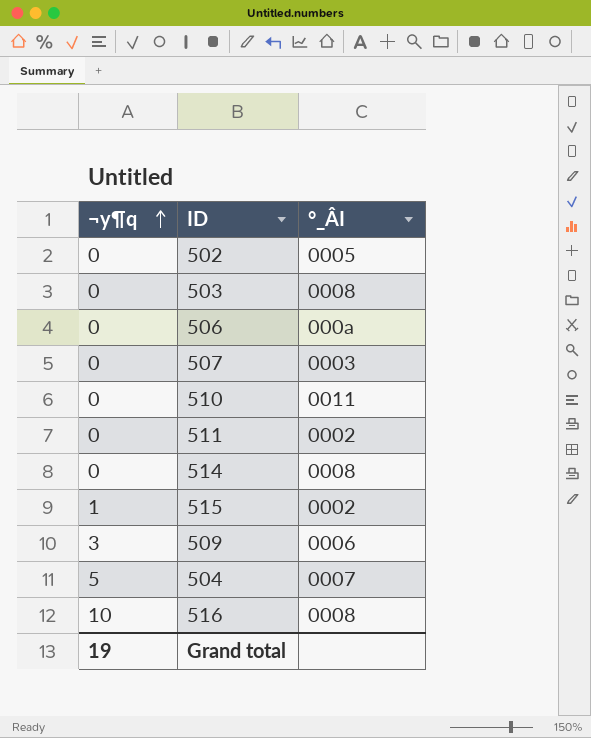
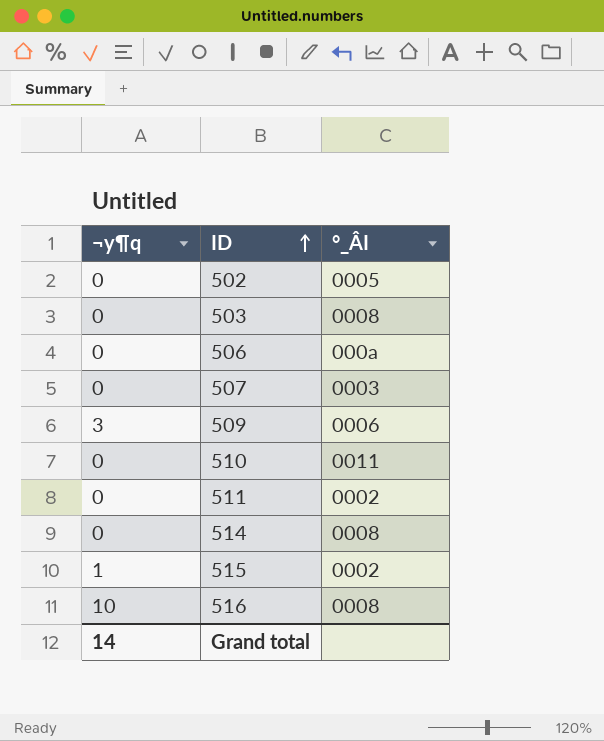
row order: ¬y¶q ascending -> ID ascending
row 504: 5 | 0007 -> none
Grand total | ¬y¶q: 19 -> 14

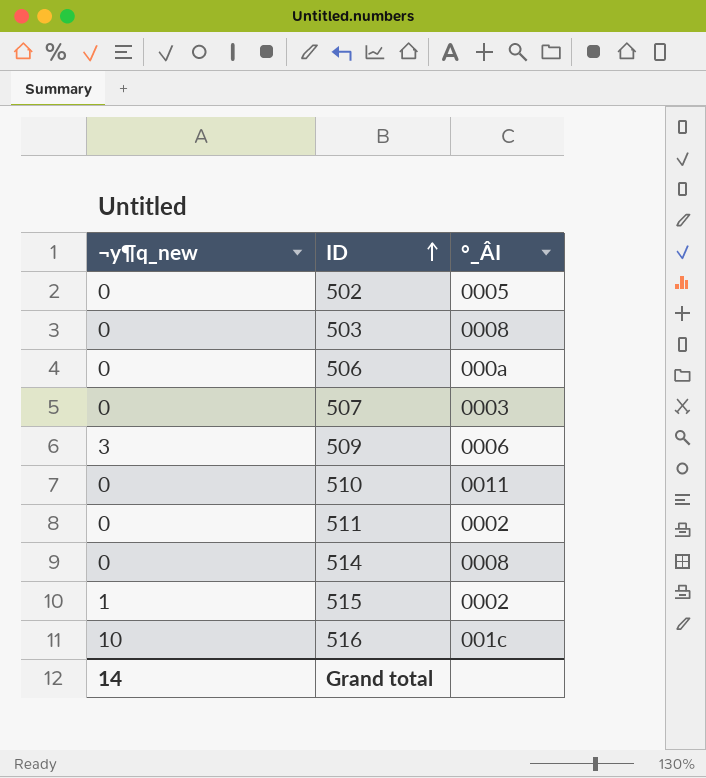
column name: ¬y¶q -> ¬y¶q_new
516 | °_ÂI: 0008 -> 001c

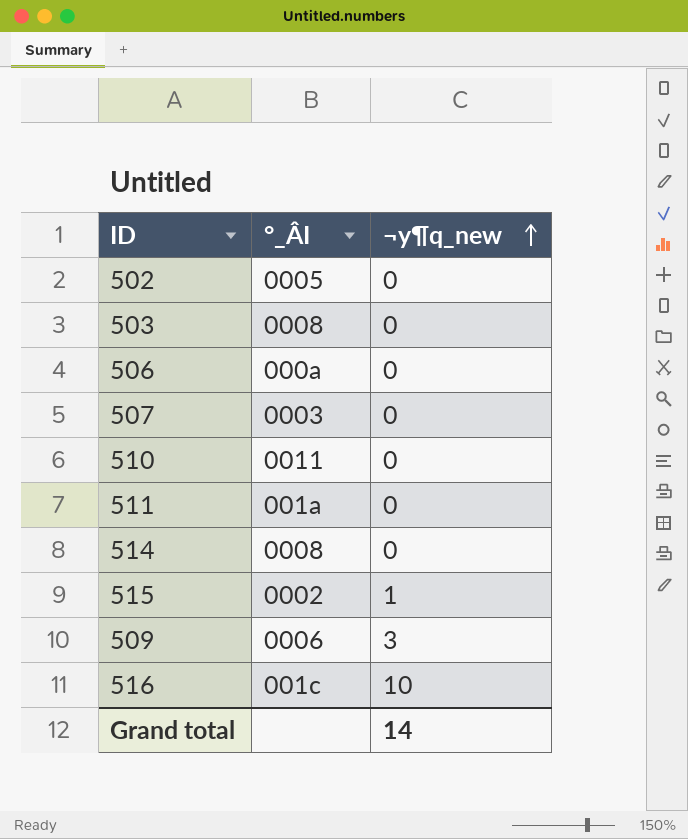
row order: ID ascending -> ¬y¶q_new ascending
column ¬y¶q_new | position: 1 -> 3
511 | °_ÂI: 0002 -> 001a

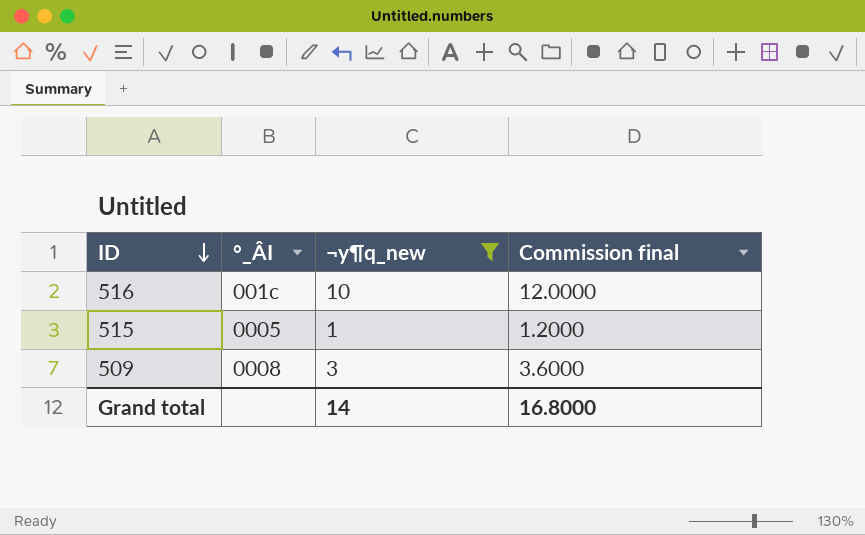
filter: none -> ¬y¶q_new != 0
row order: ¬y¶q_new ascending -> ID descending
column Commission final | formula: none -> [¬y¶q_new] * 1.2
515 | °_ÂI: 0002 -> 0005
509 | °_ÂI: 0006 -> 0008

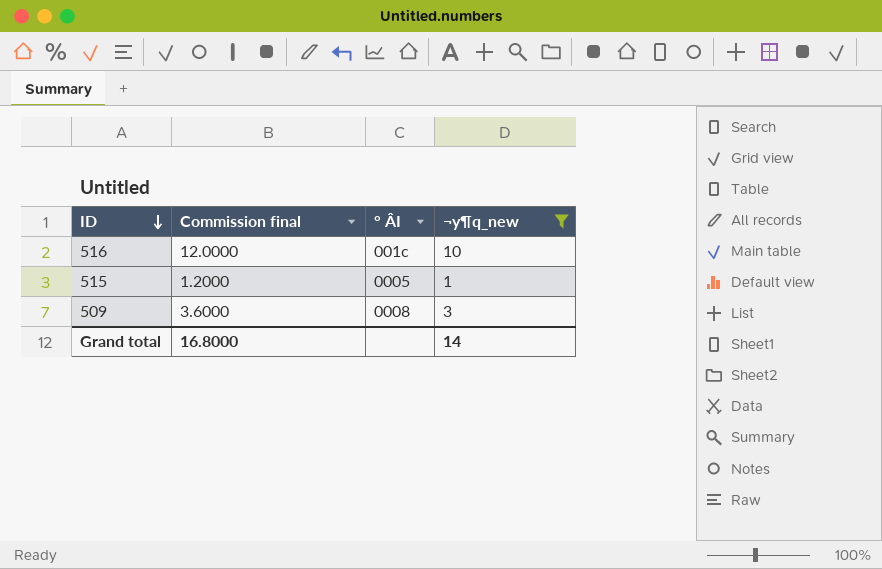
column Commission final | position: 4 -> 2
column name: °_ÂI -> ° ÂI

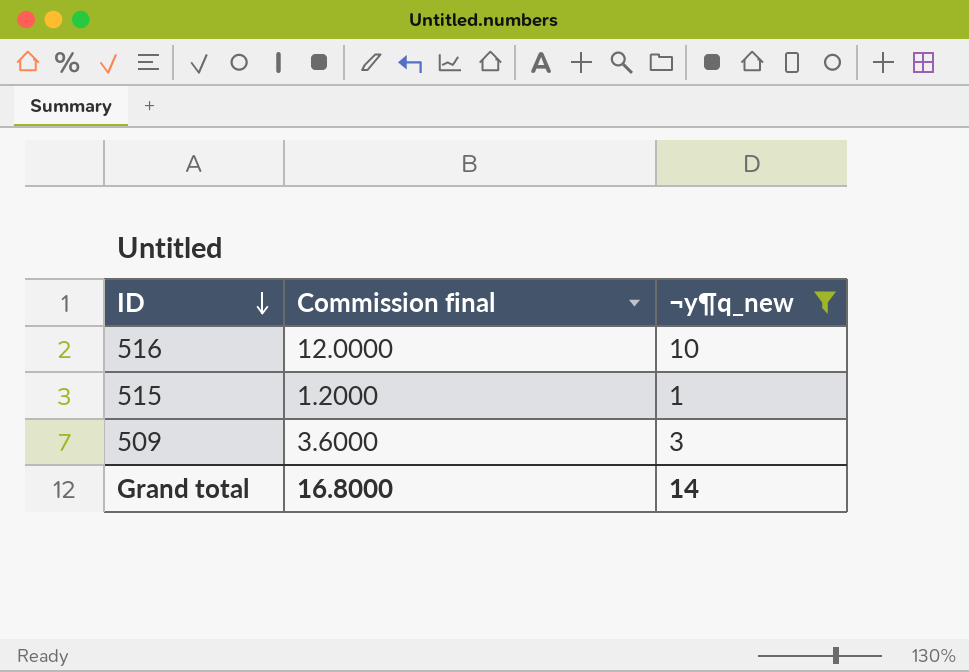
column ° ÂI | position: 3 -> none

